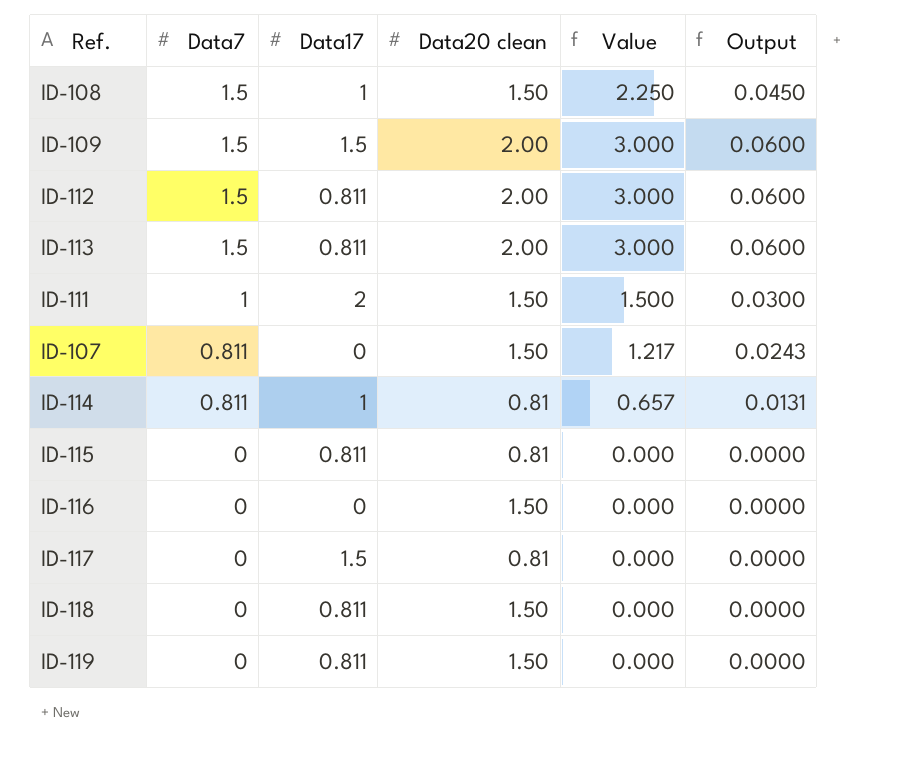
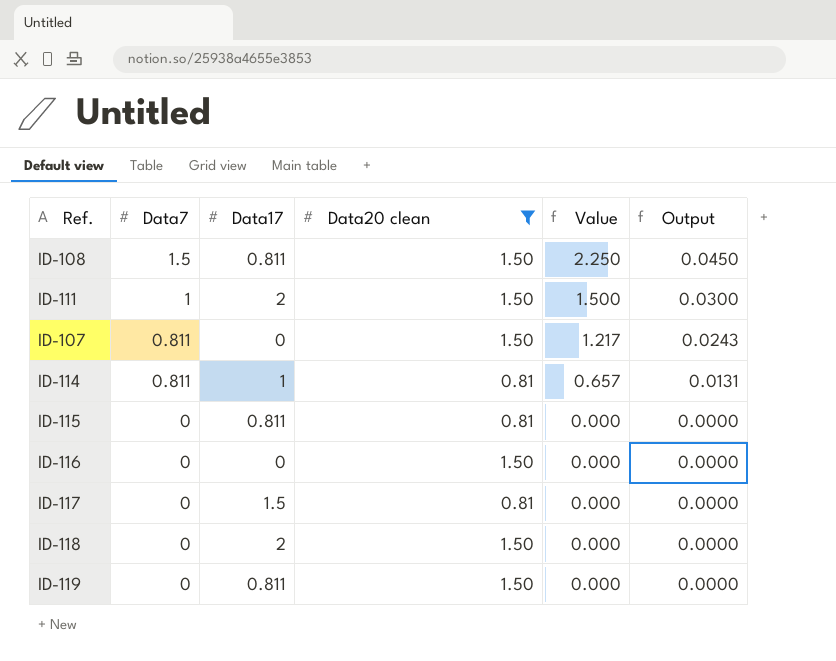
filter: none -> Data20 clean != 2.00
ID-108 | Data17: 1 -> 0.811
ID-118 | Data17: 0.811 -> 2

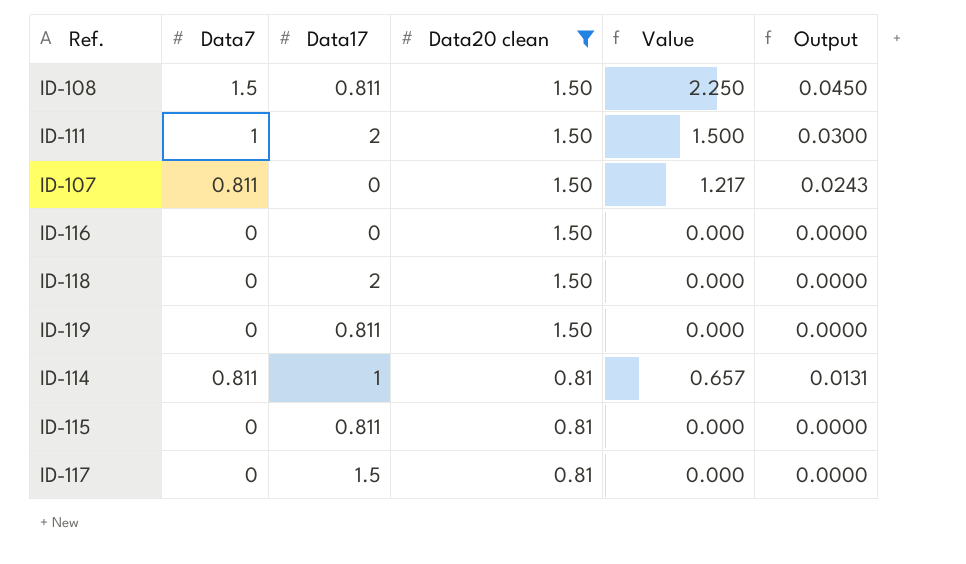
row order: Data7 descending -> Data20 clean descending

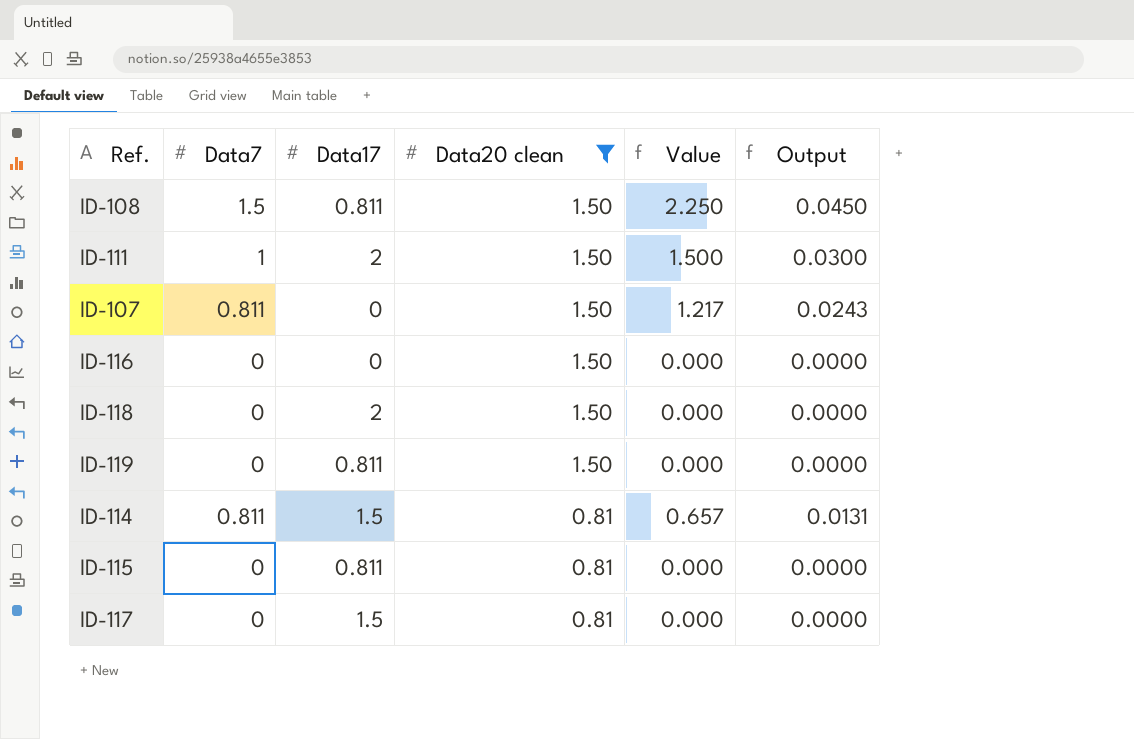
ID-114 | Data17: 1 -> 1.5

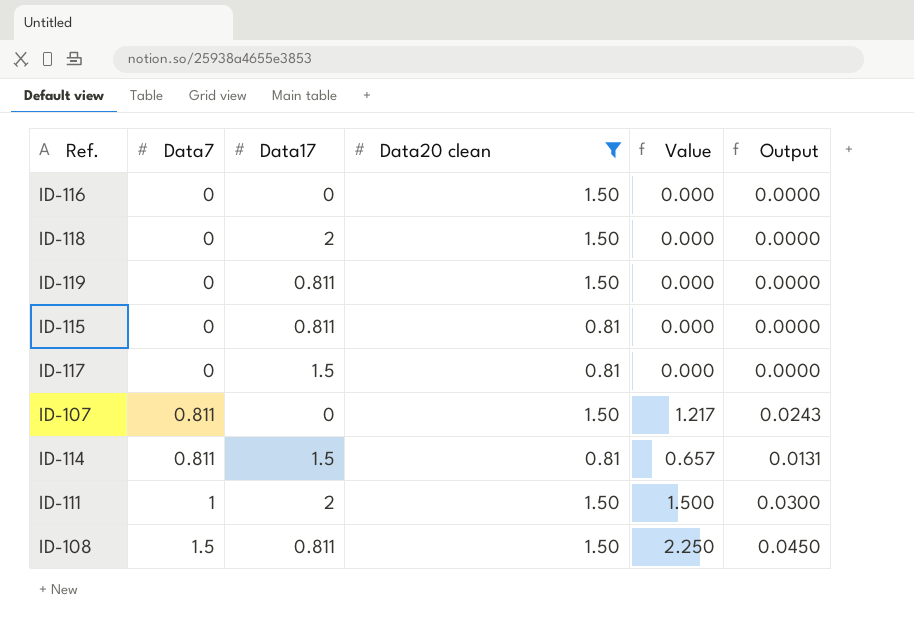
row order: Data20 clean descending -> Data7 ascending

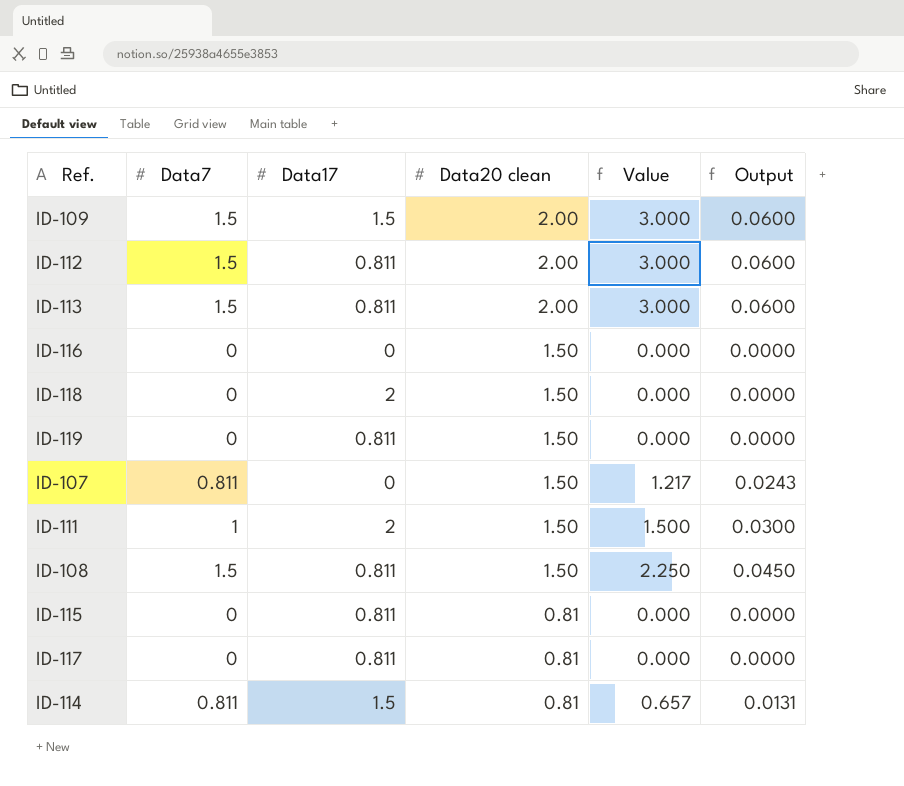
filter: Data20 clean != 2.00 -> none
row order: Data7 ascending -> Data20 clean descending
ID-117 | Data17: 1.5 -> 0.811

